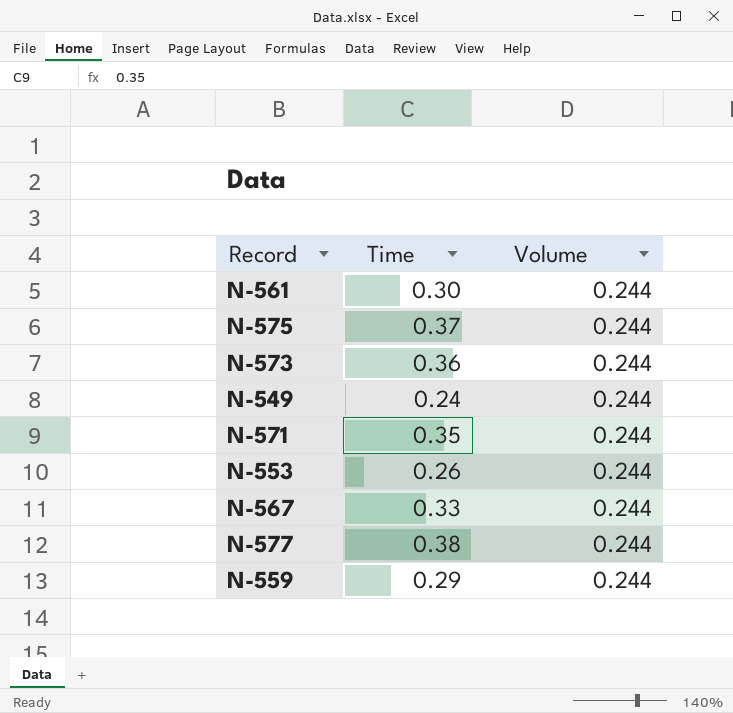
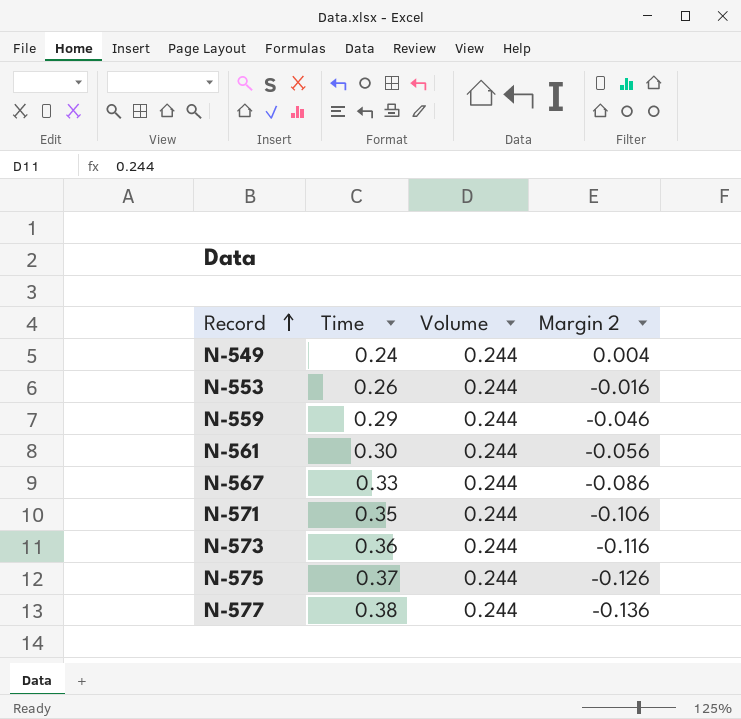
row order: none -> Record ascending
column Margin 2 | formula: none -> [Volume] - [Time]

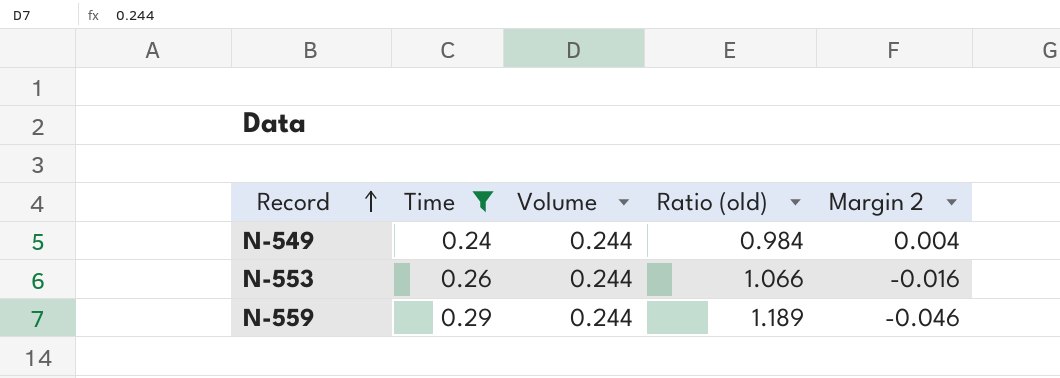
filter: none -> Time <= 0.29
column Ratio (old) | formula: none -> [Time] / [Volume]

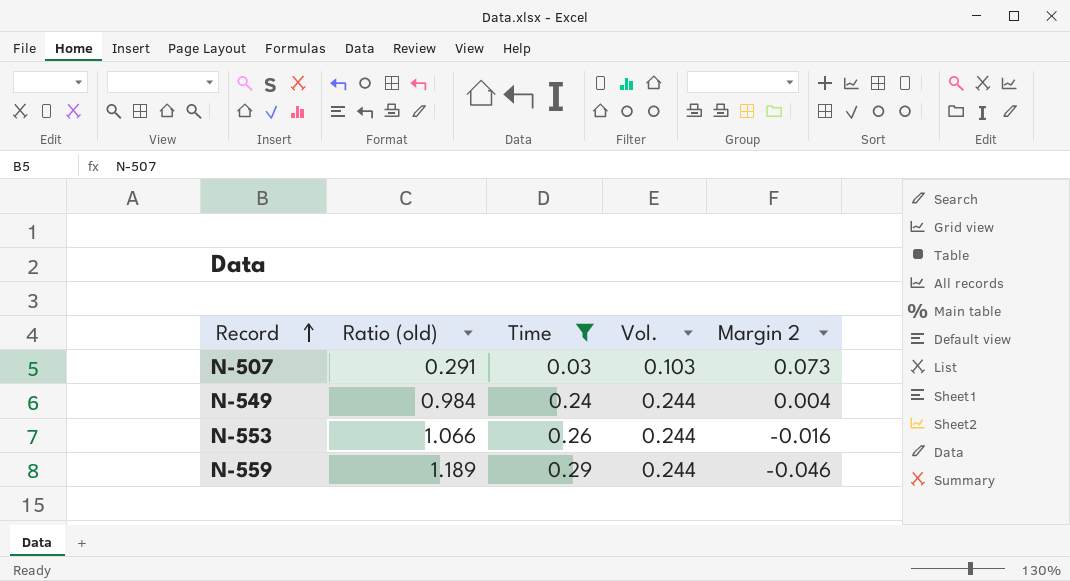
column Ratio (old) | position: 4 -> 2
column name: Volume -> Vol.
row N-507: none -> 0.291 | 0.03 | 0.103 | 0.073

